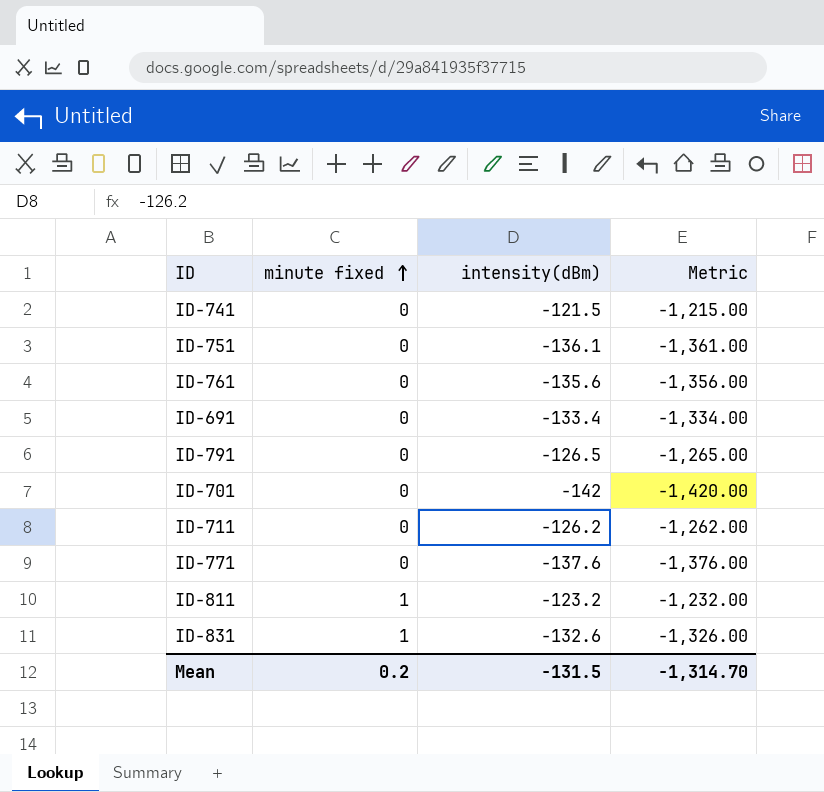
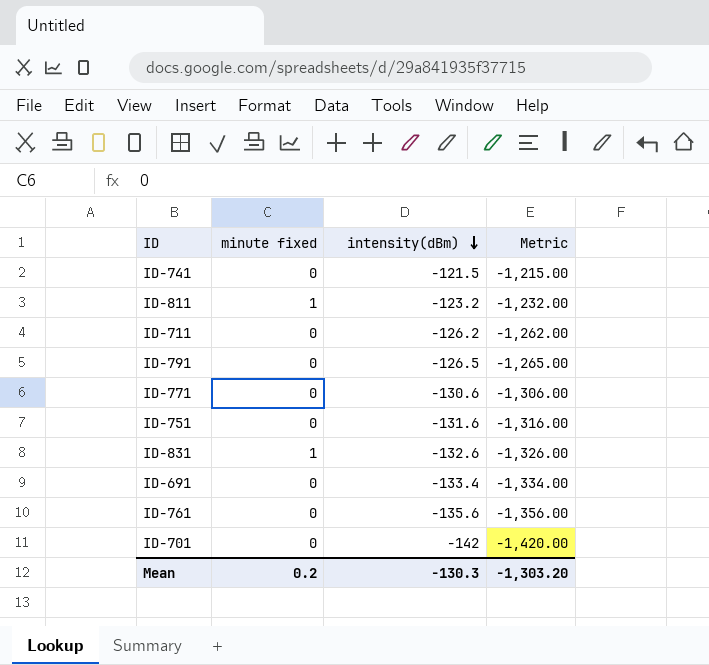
row order: minute fixed ascending -> intensity(dBm) descending
ID-771 | intensity(dBm): -137.6 -> -130.6
ID-771 | Metric: -1,376.00 -> -1,306.00
ID-751 | intensity(dBm): -136.1 -> -131.6
ID-751 | Metric: -1,361.00 -> -1,316.00
Mean | intensity(dBm): -131.5 -> -130.3
Mean | Metric: -1,314.70 -> -1,303.20

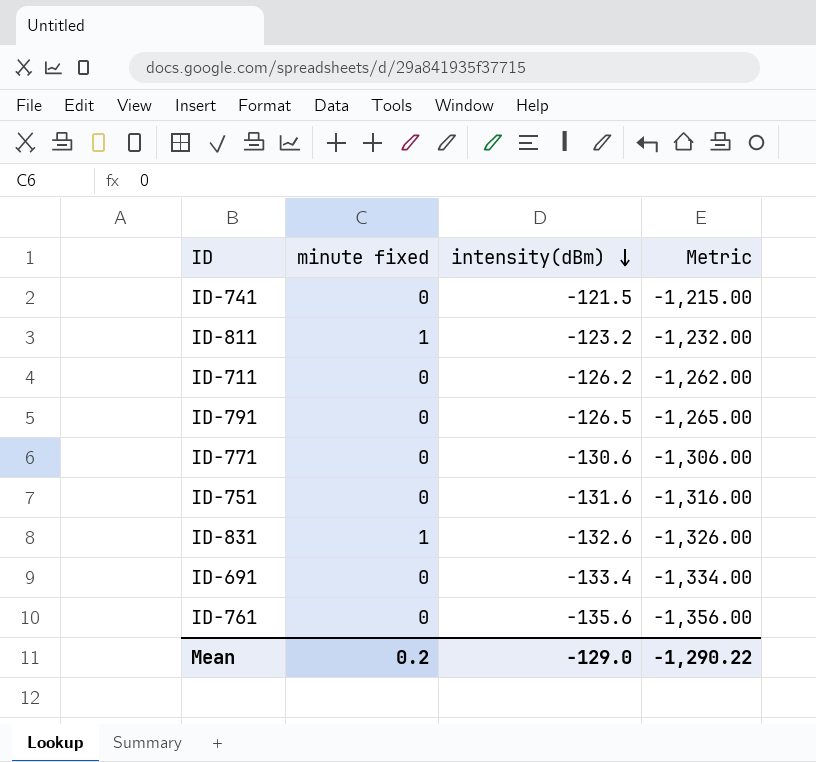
row ID-701: 0 | -142 | -1,420.00 -> none
Mean | intensity(dBm): -130.3 -> -129.0
Mean | Metric: -1,303.20 -> -1,290.22

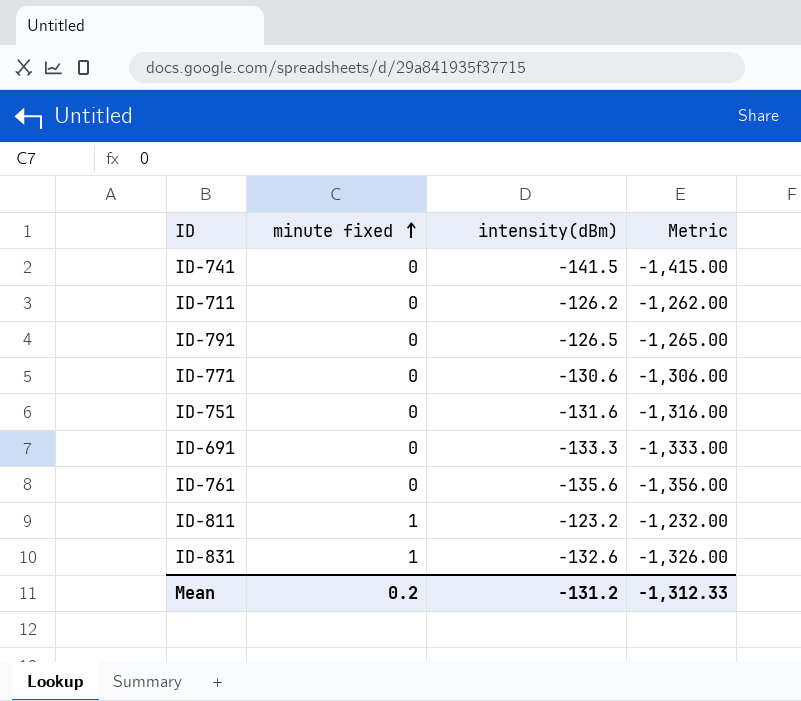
row order: intensity(dBm) descending -> minute fixed ascending
ID-741 | intensity(dBm): -121.5 -> -141.5
ID-741 | Metric: -1,215.00 -> -1,415.00
ID-691 | intensity(dBm): -133.4 -> -133.3
ID-691 | Metric: -1,334.00 -> -1,333.00
Mean | intensity(dBm): -129.0 -> -131.2
Mean | Metric: -1,290.22 -> -1,312.33

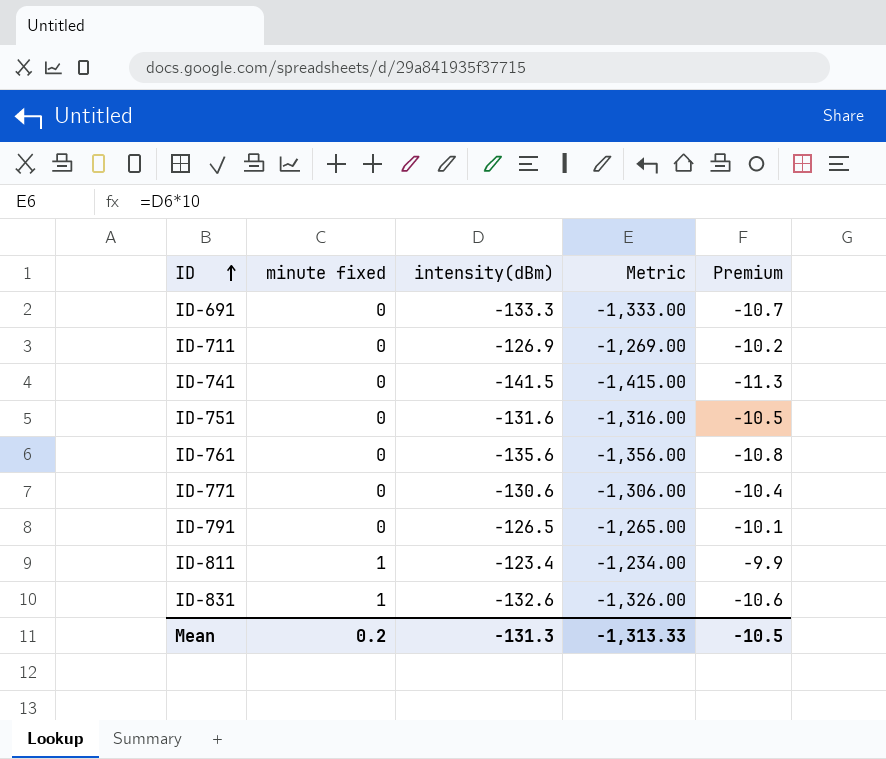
row order: minute fixed ascending -> ID ascending
column Premium | formula: none -> [intensity(dBm)] * 0.08
ID-711 | intensity(dBm): -126.2 -> -126.9
ID-711 | Metric: -1,262.00 -> -1,269.00
ID-811 | intensity(dBm): -123.2 -> -123.4
ID-811 | Metric: -1,232.00 -> -1,234.00
Mean | intensity(dBm): -131.2 -> -131.3
Mean | Metric: -1,312.33 -> -1,313.33

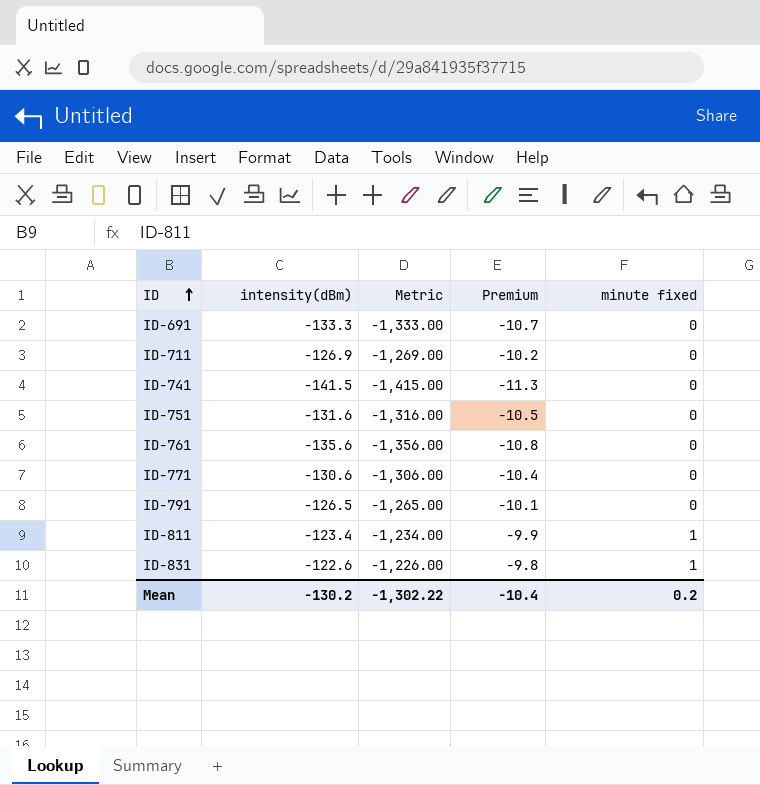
column minute fixed | position: 2 -> 5
ID-831 | intensity(dBm): -132.6 -> -122.6
ID-831 | Metric: -1,326.00 -> -1,226.00
ID-831 | Premium: -10.6 -> -9.8
Mean | intensity(dBm): -131.3 -> -130.2
Mean | Metric: -1,313.33 -> -1,302.22
Mean | Premium: -10.5 -> -10.4

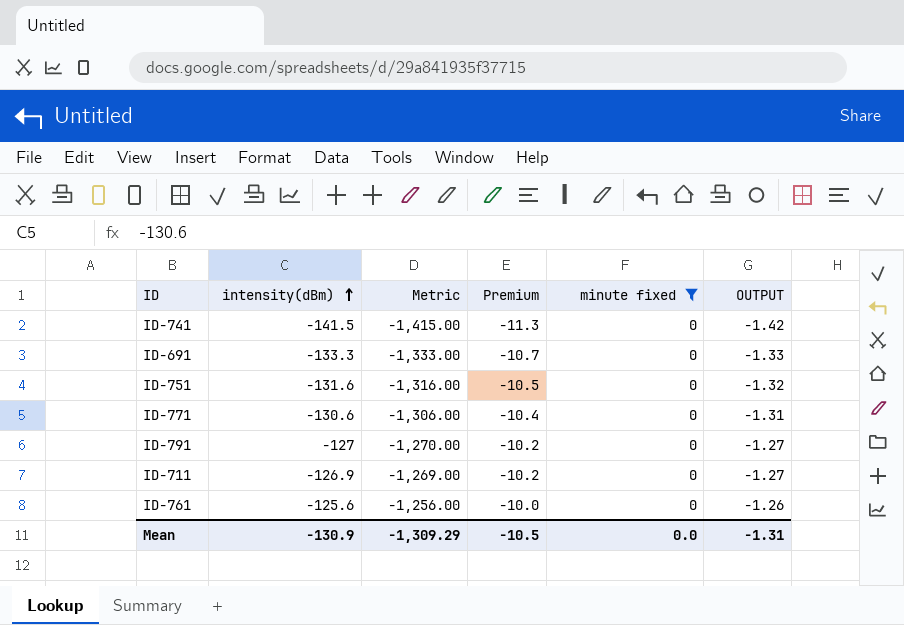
filter: none -> minute fixed = 0
row order: ID ascending -> intensity(dBm) ascending
column OUTPUT | formula: none -> [intensity(dBm)] * 0.01
ID-791 | intensity(dBm): -126.5 -> -127
ID-791 | Metric: -1,265.00 -> -1,270.00
ID-791 | Premium: -10.1 -> -10.2
ID-761 | intensity(dBm): -135.6 -> -125.6
ID-761 | Metric: -1,356.00 -> -1,256.00
ID-761 | Premium: -10.8 -> -10.0
Mean | intensity(dBm): -130.2 -> -130.9
Mean | Metric: -1,302.22 -> -1,309.29
Mean | Premium: -10.4 -> -10.5
Mean | minute fixed: 0.2 -> 0.0

